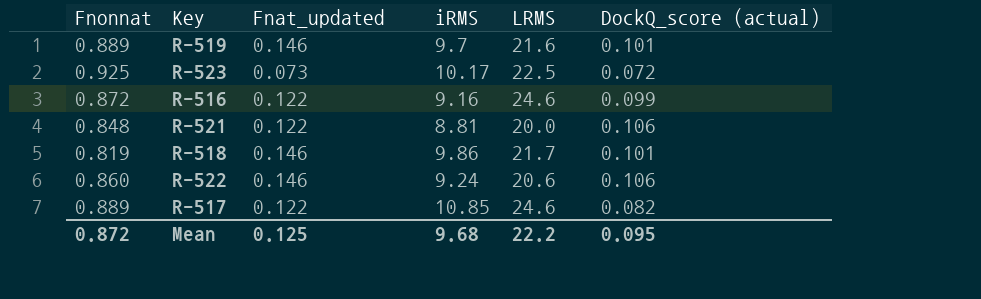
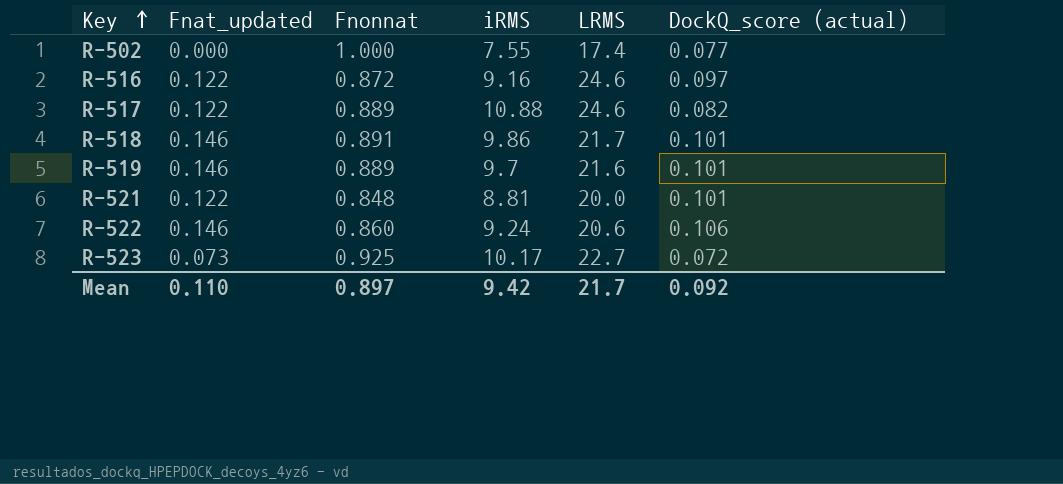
row order: none -> Key ascending
column Fnonnat | position: 1 -> 3
row R-502: none -> 0.000 | 1.000 | 7.55 | 17.4 | 0.077
R-516 | DockQ_score (actual): 0.099 -> 0.097
R-517 | iRMS: 10.85 -> 10.88
R-518 | Fnonnat: 0.819 -> 0.891
R-521 | DockQ_score (actual): 0.106 -> 0.101
R-523 | LRMS: 22.5 -> 22.7
Mean | Fnat_updated: 0.125 -> 0.110
Mean | Fnonnat: 0.872 -> 0.897
Mean | iRMS: 9.68 -> 9.42
Mean | LRMS: 22.2 -> 21.7
Mean | DockQ_score (actual): 0.095 -> 0.092

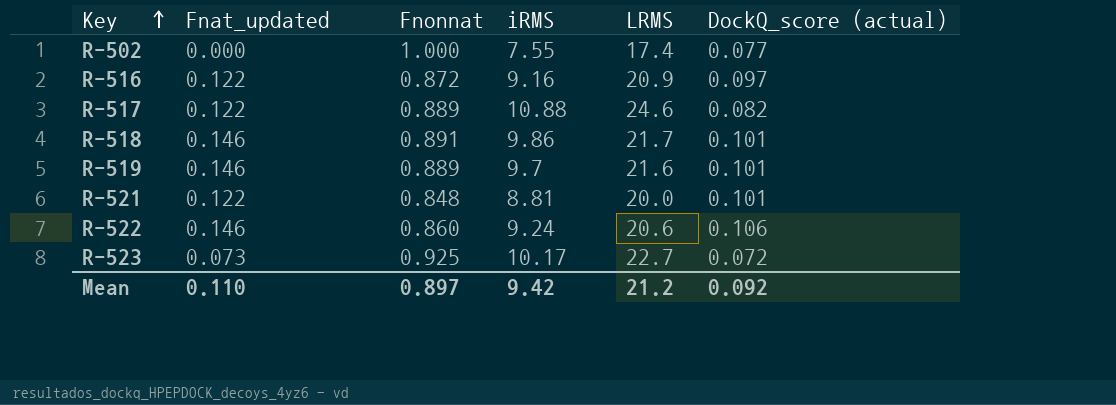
R-516 | LRMS: 24.6 -> 20.9
Mean | LRMS: 21.7 -> 21.2

